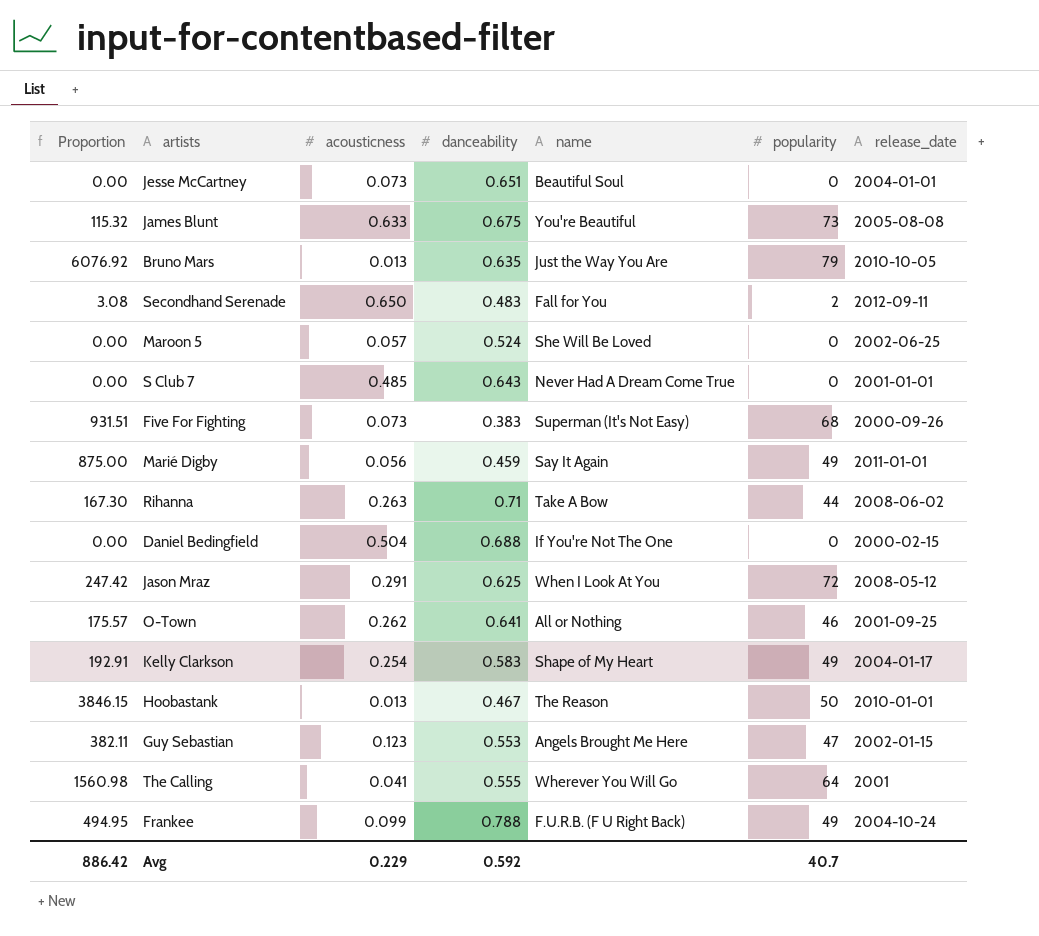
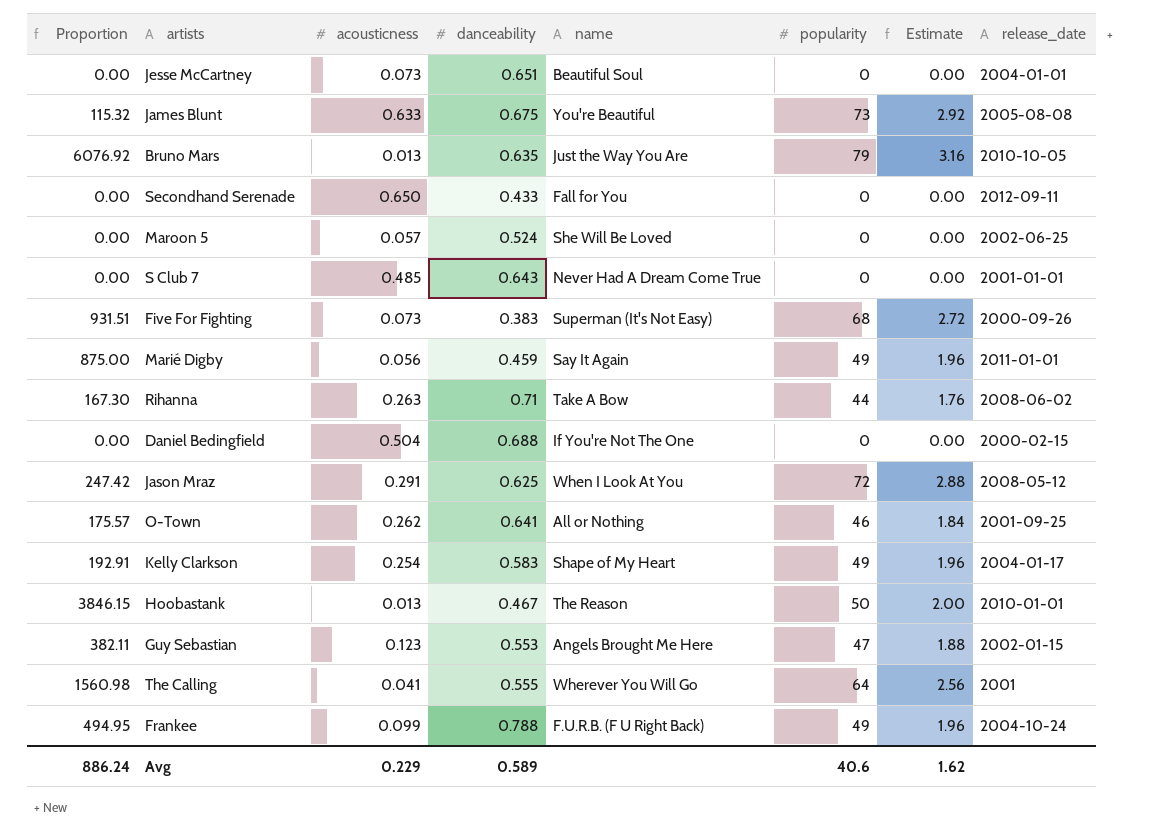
column Estimate | formula: none -> [popularity] * 0.04
Secondhand Serenade | Proportion: 3.08 -> 0.00
Secondhand Serenade | danceability: 0.483 -> 0.433
Secondhand Serenade | popularity: 2 -> 0
Avg | Proportion: 886.42 -> 886.24
Avg | danceability: 0.592 -> 0.589
Avg | popularity: 40.7 -> 40.6

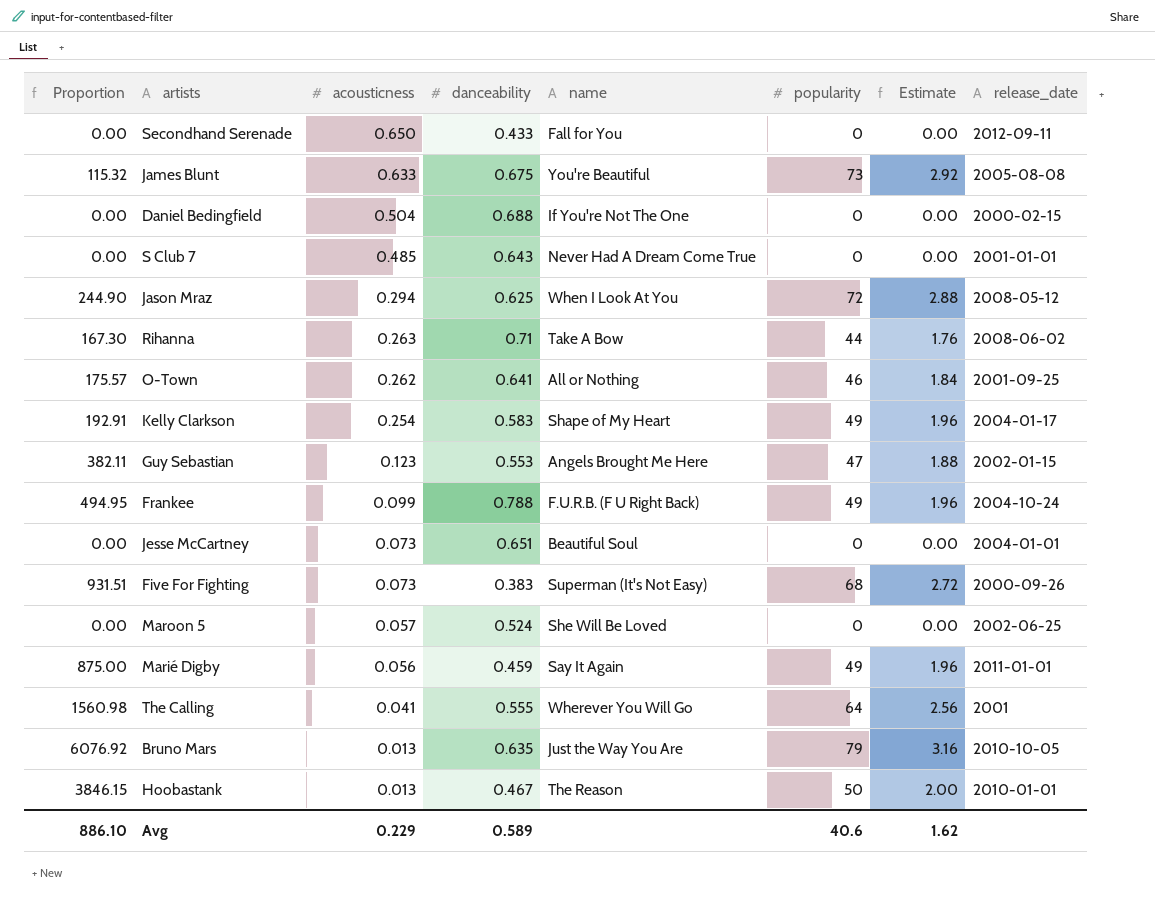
row order: none -> acousticness descending
Jason Mraz | Proportion: 247.42 -> 244.90
Jason Mraz | acousticness: 0.291 -> 0.294
Avg | Proportion: 886.24 -> 886.10

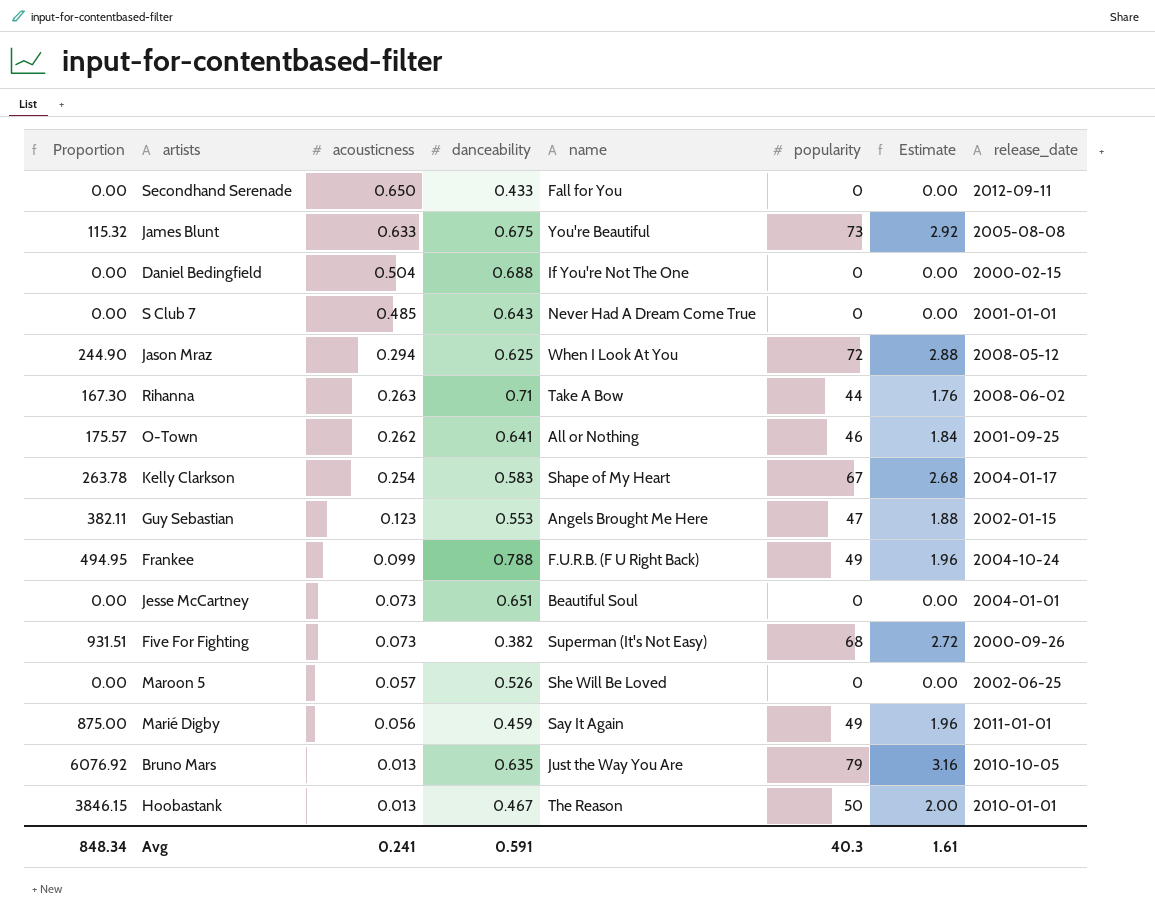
row The Calling: 1560.98 | 0.041 | 0.555 | Wherever You Will Go | 64 | 2.56 | 2001 -> none
Kelly Clarkson | Proportion: 192.91 -> 263.78
Kelly Clarkson | popularity: 49 -> 67
Kelly Clarkson | Estimate: 1.96 -> 2.68
Five For Fighting | danceability: 0.383 -> 0.382
Maroon 5 | danceability: 0.524 -> 0.526
Avg | Proportion: 886.10 -> 848.34
Avg | acousticness: 0.229 -> 0.241
Avg | danceability: 0.589 -> 0.591
Avg | popularity: 40.6 -> 40.3
Avg | Estimate: 1.62 -> 1.61

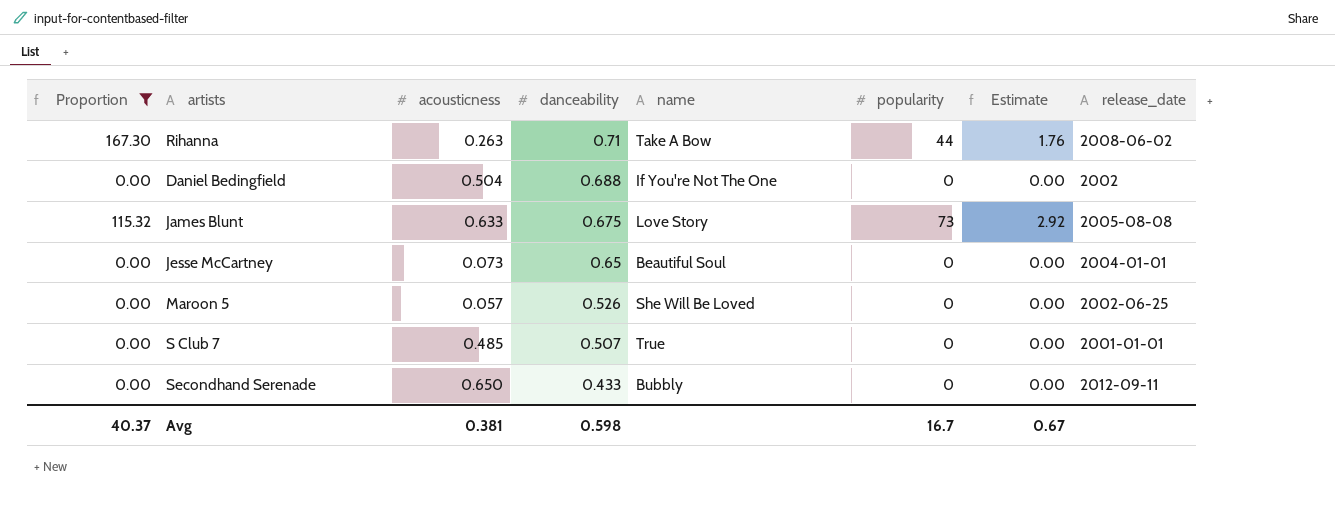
filter: none -> Proportion <= 167.30
row order: acousticness descending -> danceability descending
Daniel Bedingfield | release_date: 2000-02-15 -> 2002
James Blunt | name: You're Beautiful -> Love Story
Jesse McCartney | danceability: 0.651 -> 0.65
S Club 7 | danceability: 0.643 -> 0.507
S Club 7 | name: Never Had A Dream Come True -> True
Secondhand Serenade | name: Fall for You -> Bubbly
Avg | Proportion: 848.34 -> 40.37
Avg | acousticness: 0.241 -> 0.381
Avg | danceability: 0.591 -> 0.598
Avg | popularity: 40.3 -> 16.7
Avg | Estimate: 1.61 -> 0.67

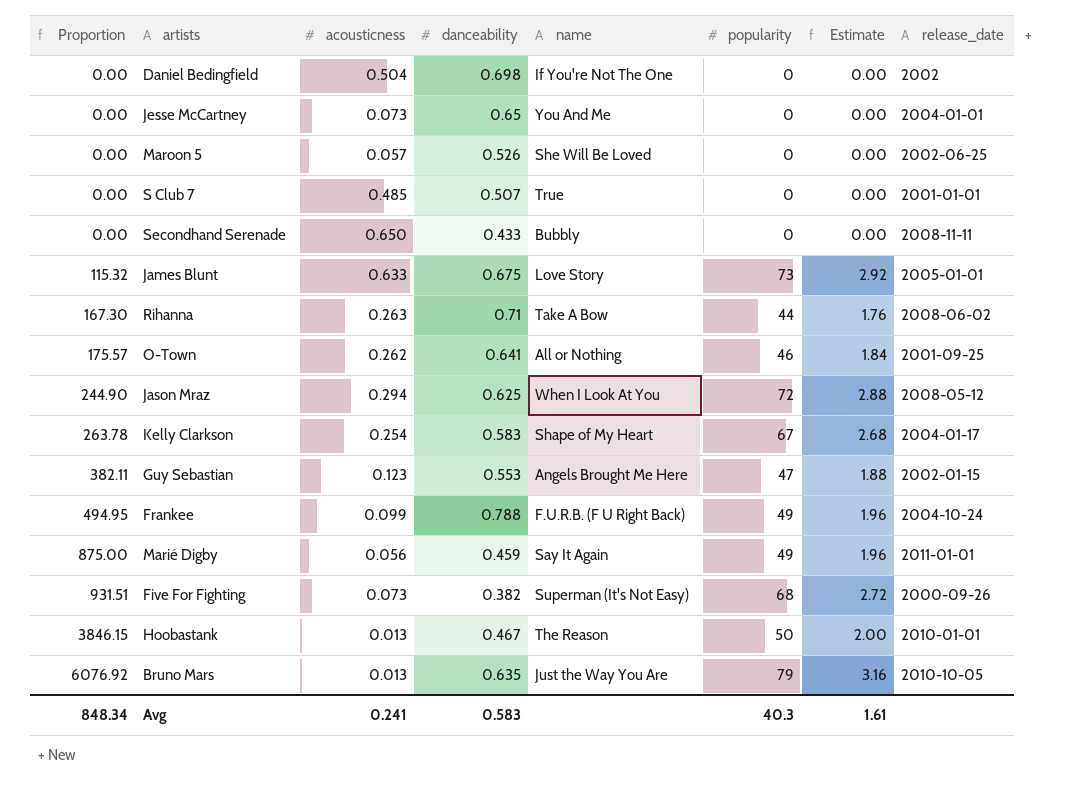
filter: Proportion <= 167.30 -> none
row order: danceability descending -> Proportion ascending
Daniel Bedingfield | danceability: 0.688 -> 0.698
Jesse McCartney | name: Beautiful Soul -> You And Me
Secondhand Serenade | release_date: 2012-09-11 -> 2008-11-11
James Blunt | release_date: 2005-08-08 -> 2005-01-01
Avg | Proportion: 40.37 -> 848.34
Avg | acousticness: 0.381 -> 0.241
Avg | danceability: 0.598 -> 0.583
Avg | popularity: 16.7 -> 40.3
Avg | Estimate: 0.67 -> 1.61

